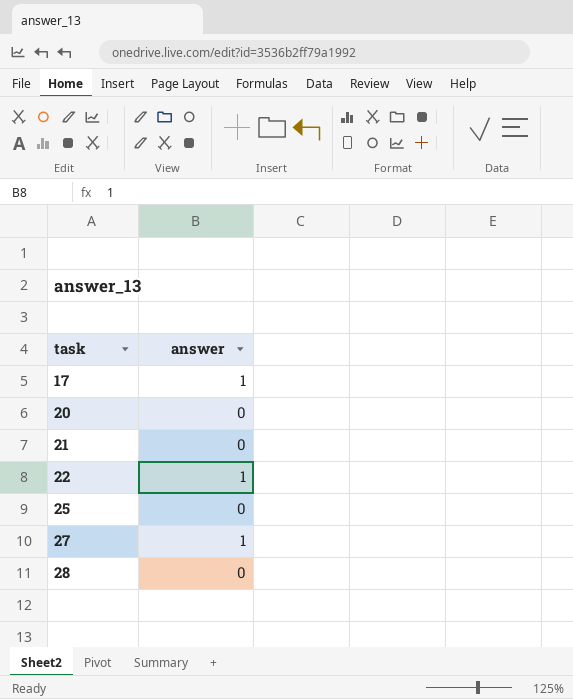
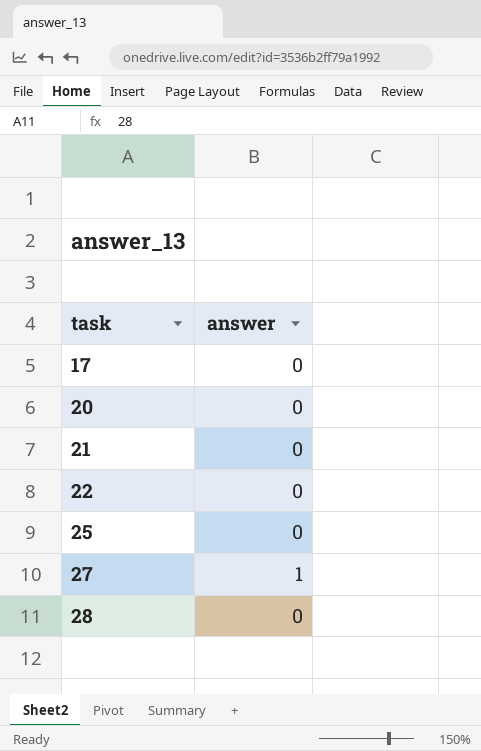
17 | answer: 1 -> 0
22 | answer: 1 -> 0

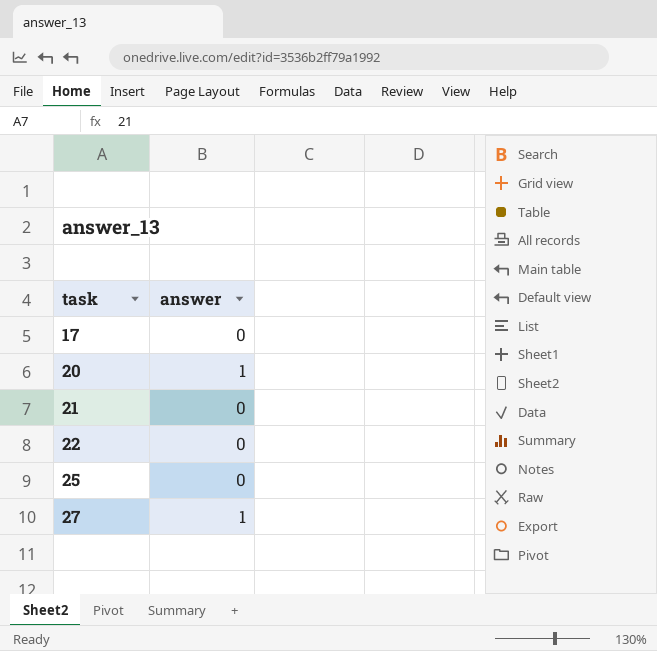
row 28: 0 -> none
20 | answer: 0 -> 1

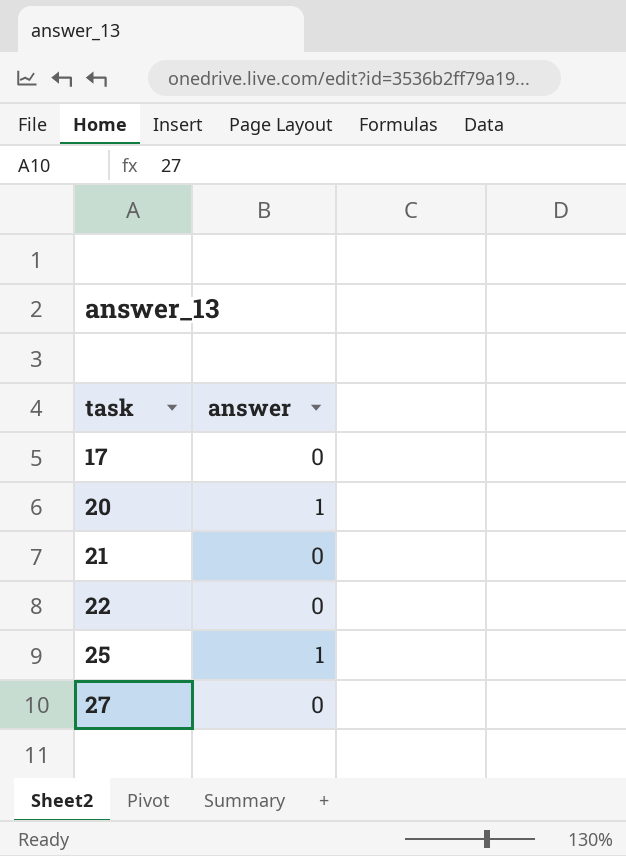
25 | answer: 0 -> 1
27 | answer: 1 -> 0

